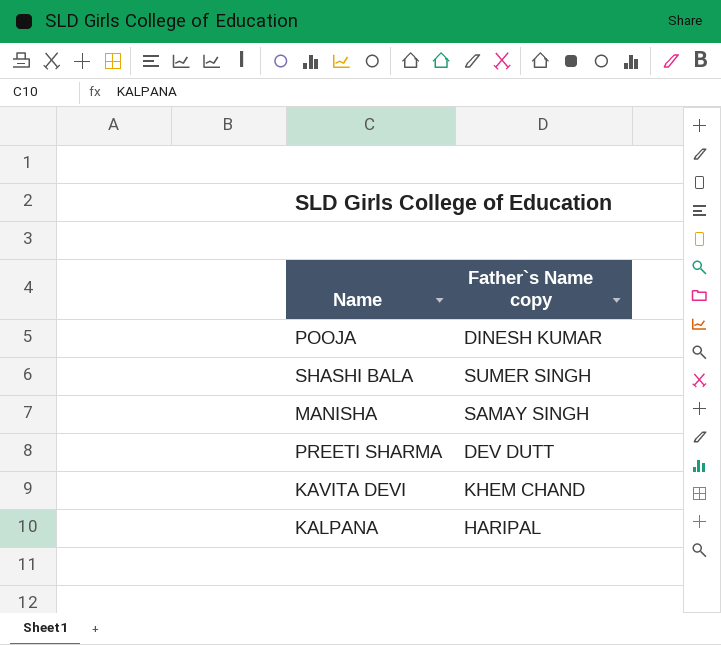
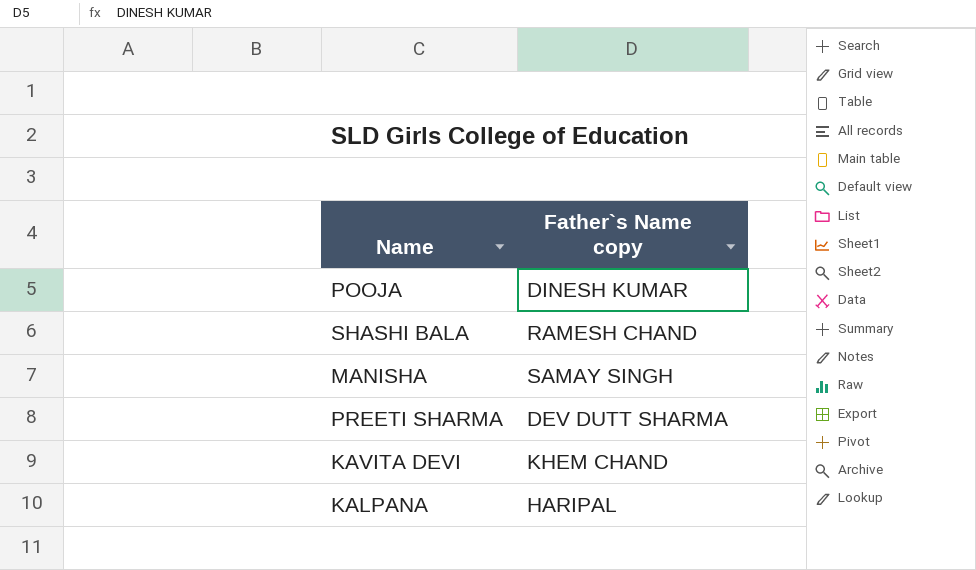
SHASHI BALA | Father`s Name copy: SUMER SINGH -> RAMESH CHAND
PREETI SHARMA | Father`s Name copy: DEV DUTT -> DEV DUTT SHARMA

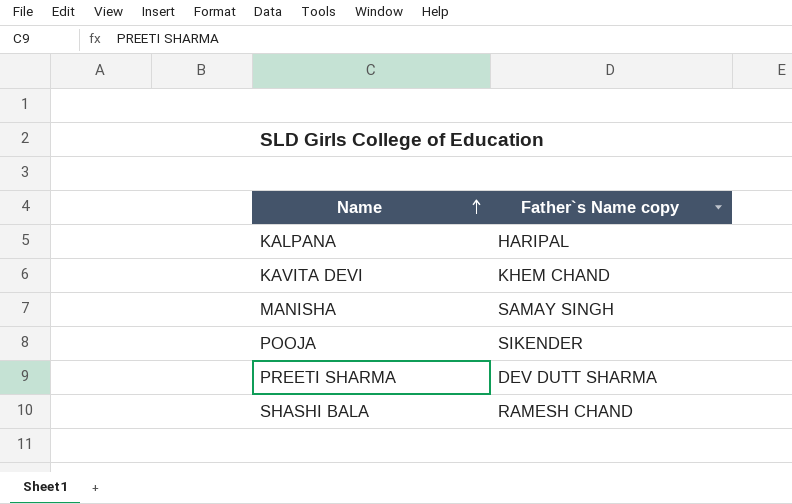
row order: none -> Name ascending
POOJA | Father`s Name copy: DINESH KUMAR -> SIKENDER

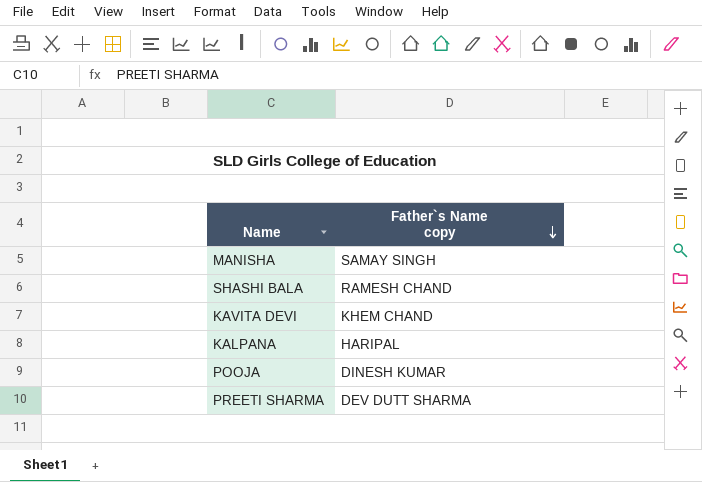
row order: Name ascending -> Father`s Name copy descending
POOJA | Father`s Name copy: SIKENDER -> DINESH KUMAR

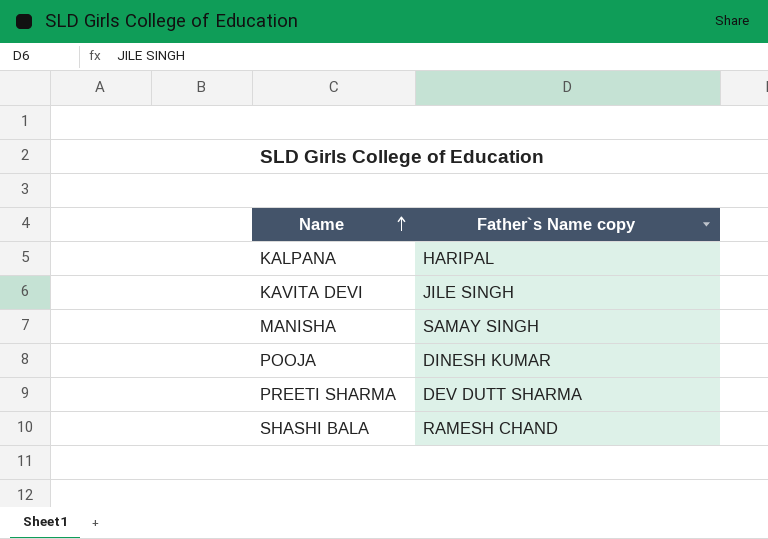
row order: Father`s Name copy descending -> Name ascending
KAVITA DEVI | Father`s Name copy: KHEM CHAND -> JILE SINGH

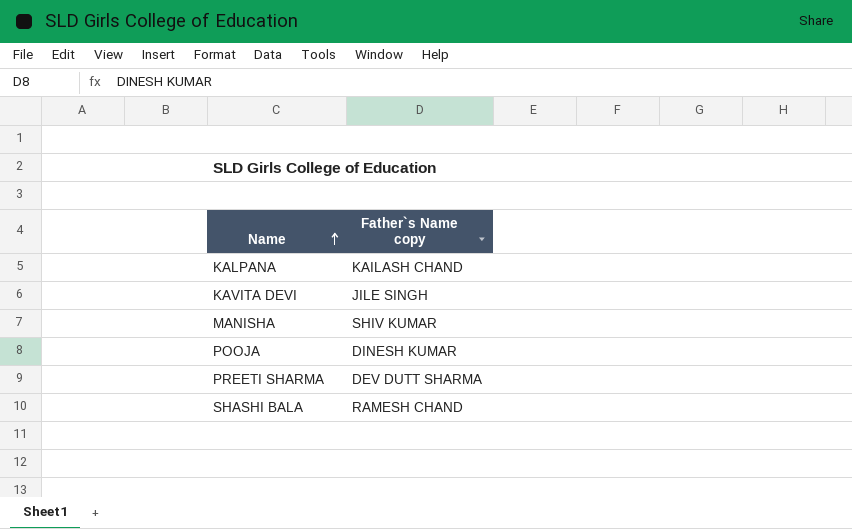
KALPANA | Father`s Name copy: HARIPAL -> KAILASH CHAND
MANISHA | Father`s Name copy: SAMAY SINGH -> SHIV KUMAR

